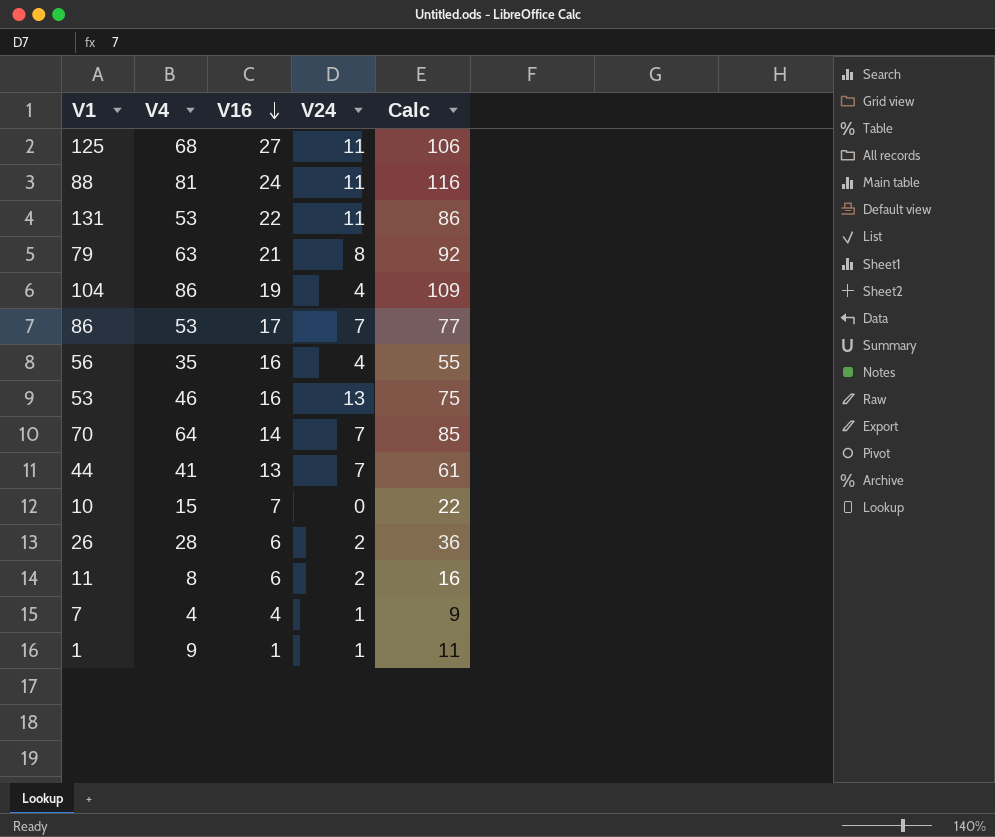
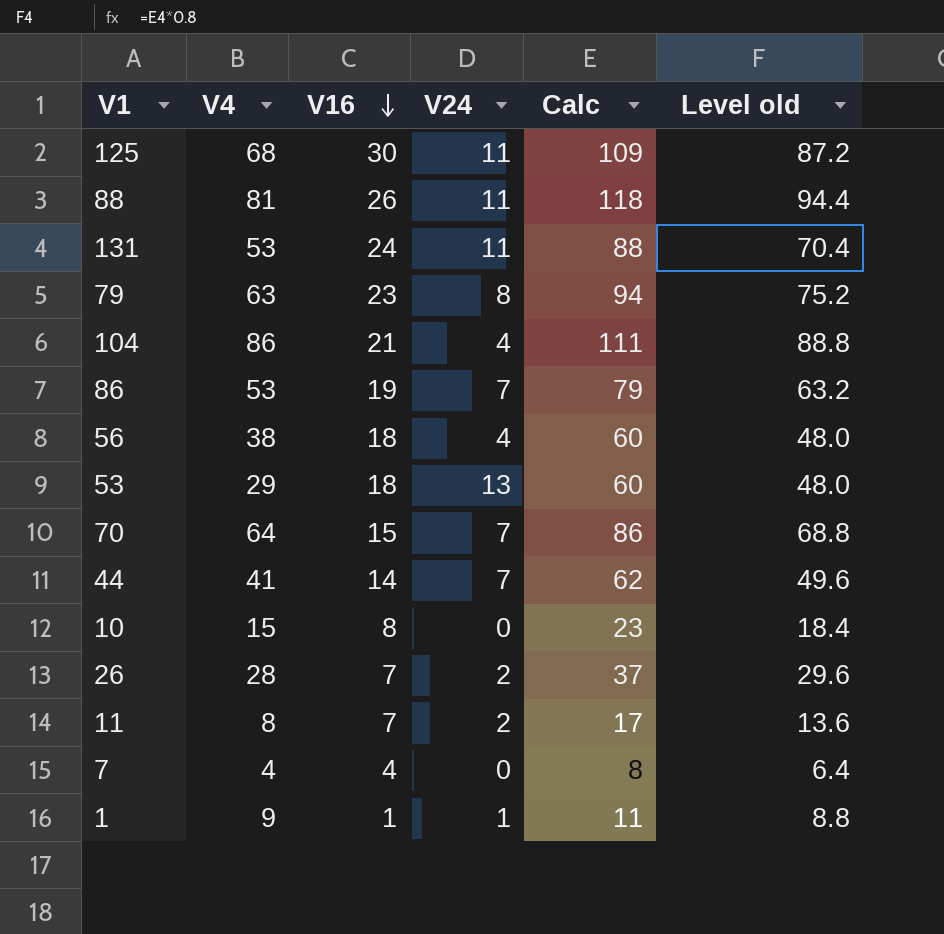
column Level old | formula: none -> [Calc] * 0.8
125 | V16: 27 -> 30
125 | Calc: 106 -> 109
88 | V16: 24 -> 26
88 | Calc: 116 -> 118
131 | V16: 22 -> 24
131 | Calc: 86 -> 88
79 | V16: 21 -> 23
79 | Calc: 92 -> 94
104 | V16: 19 -> 21
104 | Calc: 109 -> 111
86 | V16: 17 -> 19
86 | Calc: 77 -> 79
56 | V4: 35 -> 38
56 | V16: 16 -> 18
56 | Calc: 55 -> 60
53 | V4: 46 -> 29
53 | V16: 16 -> 18
53 | Calc: 75 -> 60
70 | V16: 14 -> 15
70 | Calc: 85 -> 86
44 | V16: 13 -> 14
44 | Calc: 61 -> 62
10 | V16: 7 -> 8
10 | Calc: 22 -> 23
26 | V16: 6 -> 7
26 | Calc: 36 -> 37
11 | V16: 6 -> 7
11 | Calc: 16 -> 17
7 | V24: 1 -> 0
7 | Calc: 9 -> 8

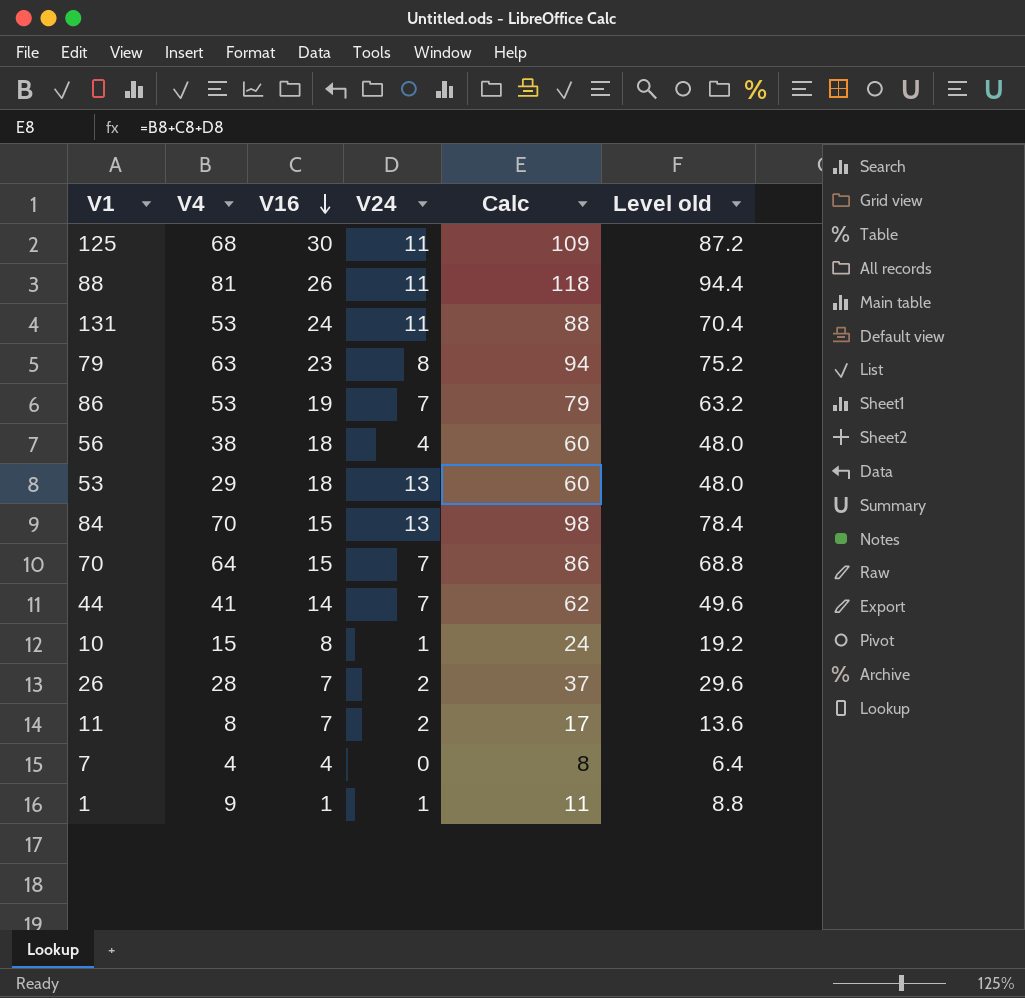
row 104: 86 | 21 | 4 | 111 | 88.8 -> none
row 84: none -> 70 | 15 | 13 | 98 | 78.4
10 | V24: 0 -> 1
10 | Calc: 23 -> 24
10 | Level old: 18.4 -> 19.2

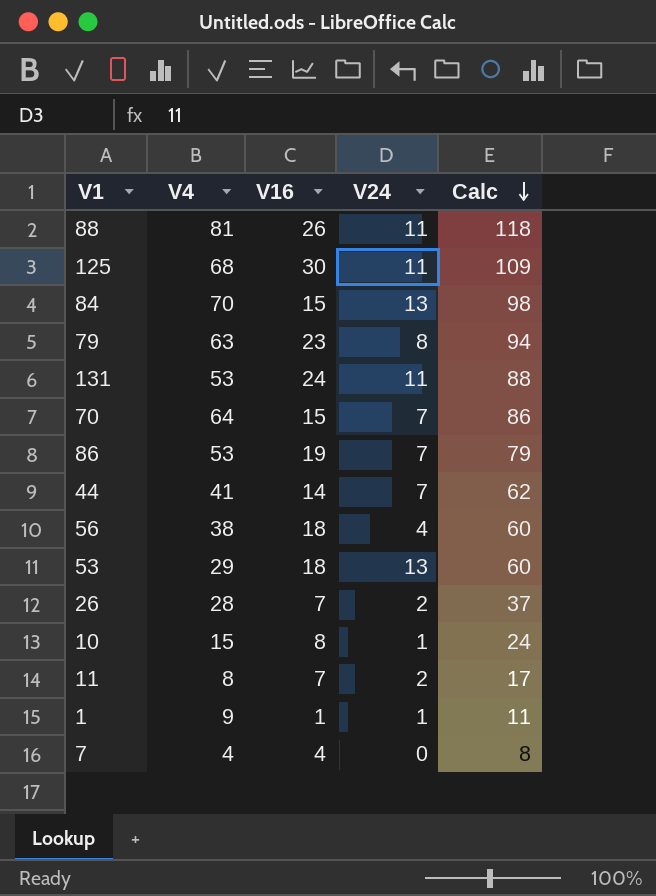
row order: V16 descending -> Calc descending
column Level old | formula: [Calc] * 0.8 -> none

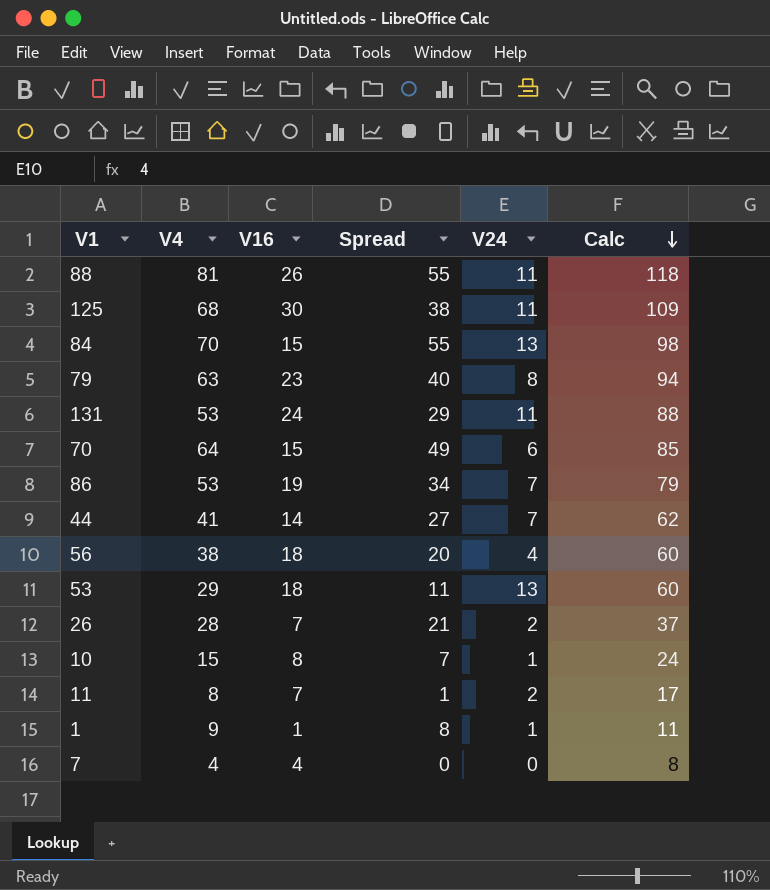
column Spread | formula: none -> [V4] - [V16]
70 | V24: 7 -> 6
70 | Calc: 86 -> 85

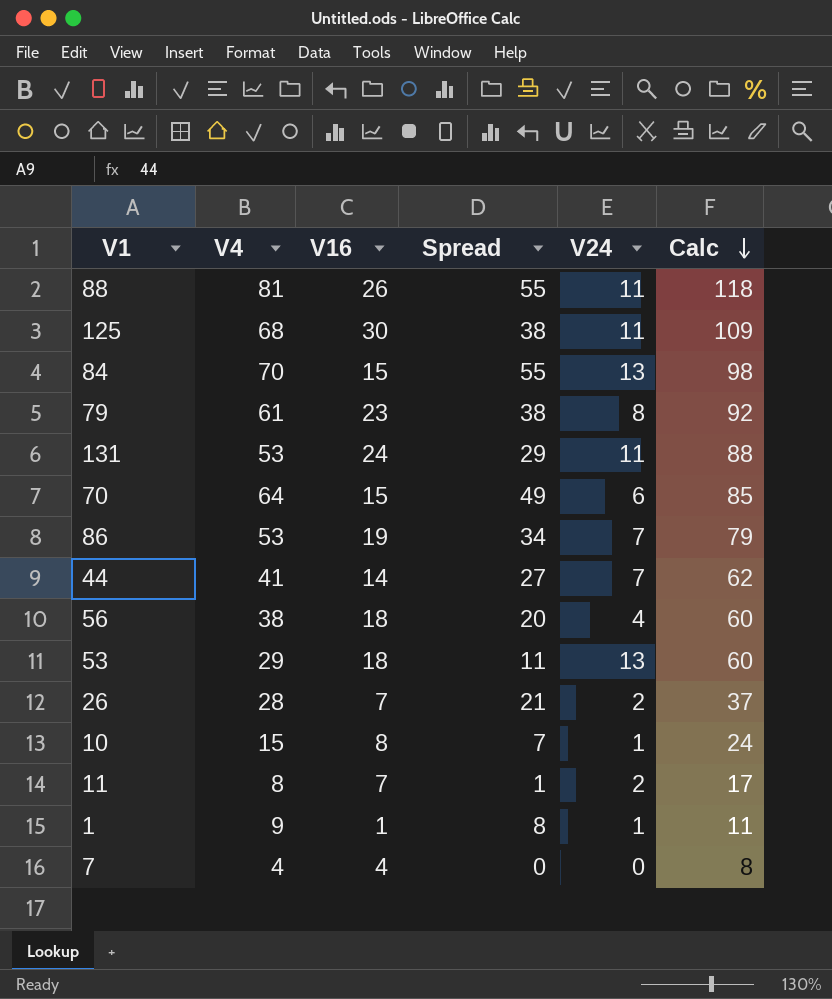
79 | V4: 63 -> 61
79 | Spread: 40 -> 38
79 | Calc: 94 -> 92

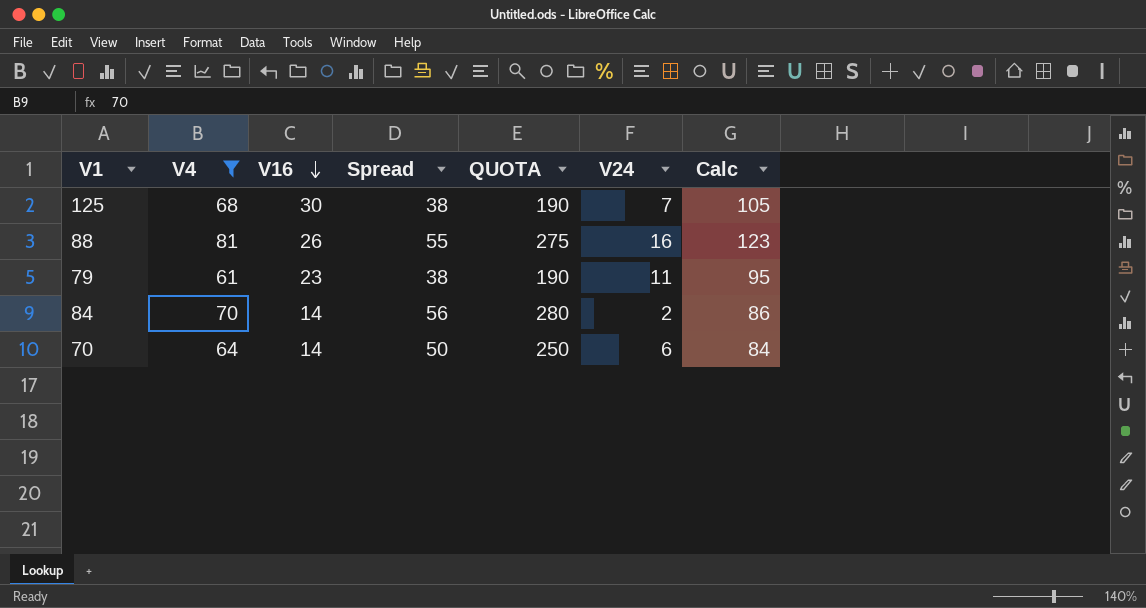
filter: none -> V4 >= 61
row order: Calc descending -> V16 descending
column QUOTA | formula: none -> [Spread] * 5
125 | V24: 11 -> 7
125 | Calc: 109 -> 105
88 | V24: 11 -> 16
88 | Calc: 118 -> 123
79 | V24: 8 -> 11
79 | Calc: 92 -> 95
84 | V16: 15 -> 14
84 | Spread: 55 -> 56
84 | V24: 13 -> 2
84 | Calc: 98 -> 86
70 | V16: 15 -> 14
70 | Spread: 49 -> 50
70 | Calc: 85 -> 84

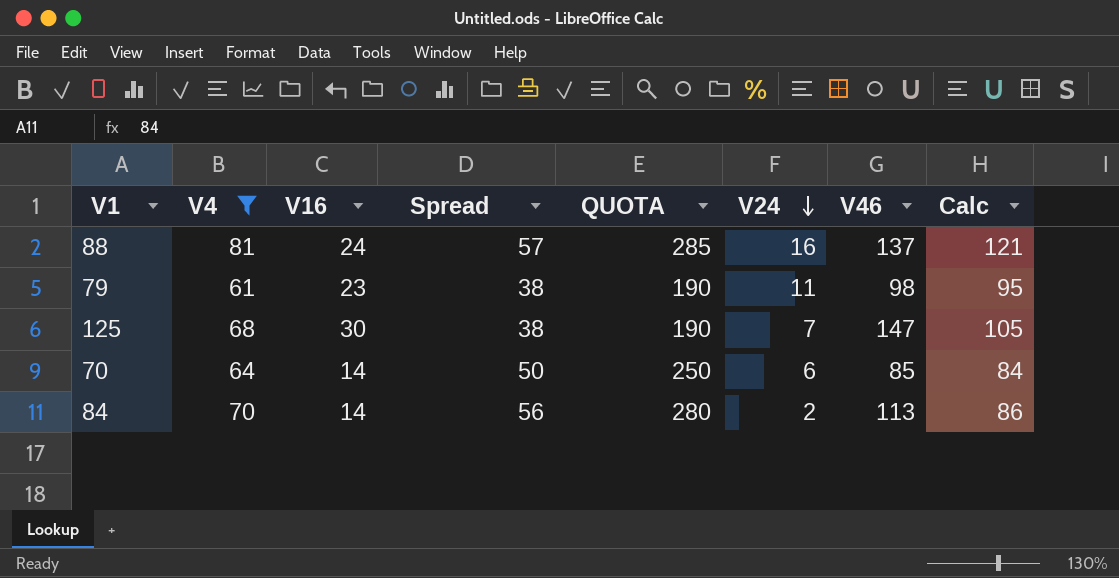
row order: V16 descending -> V24 descending
column V46 | position: none -> 7
88 | V16: 26 -> 24
88 | Spread: 55 -> 57
88 | QUOTA: 275 -> 285
88 | Calc: 123 -> 121

